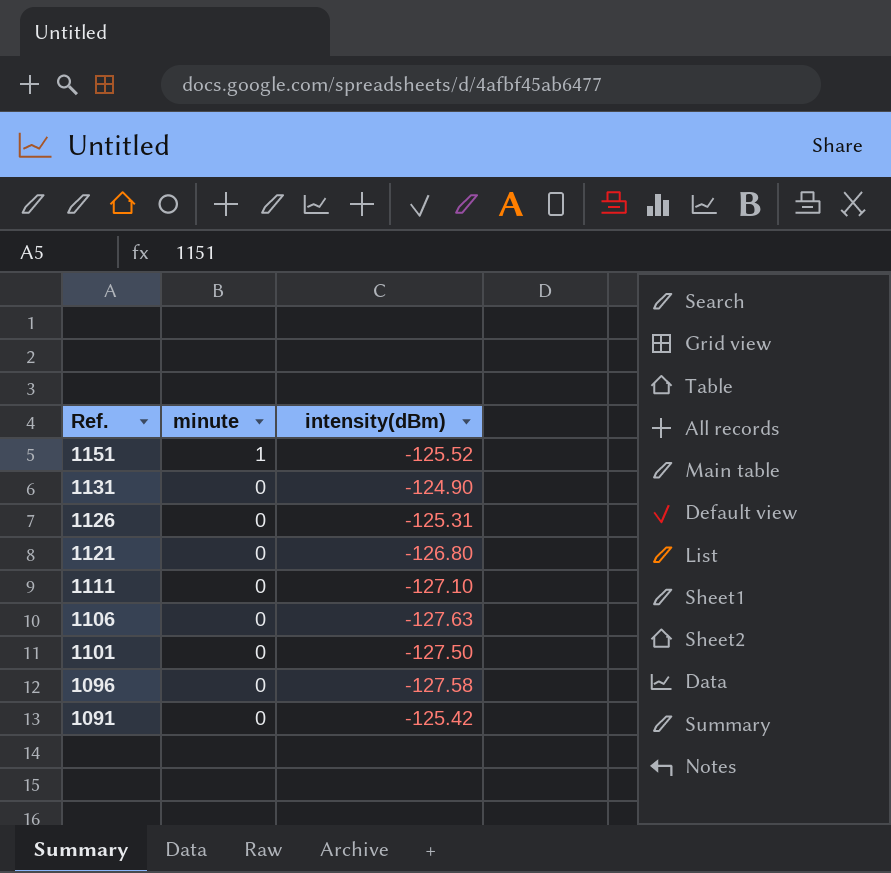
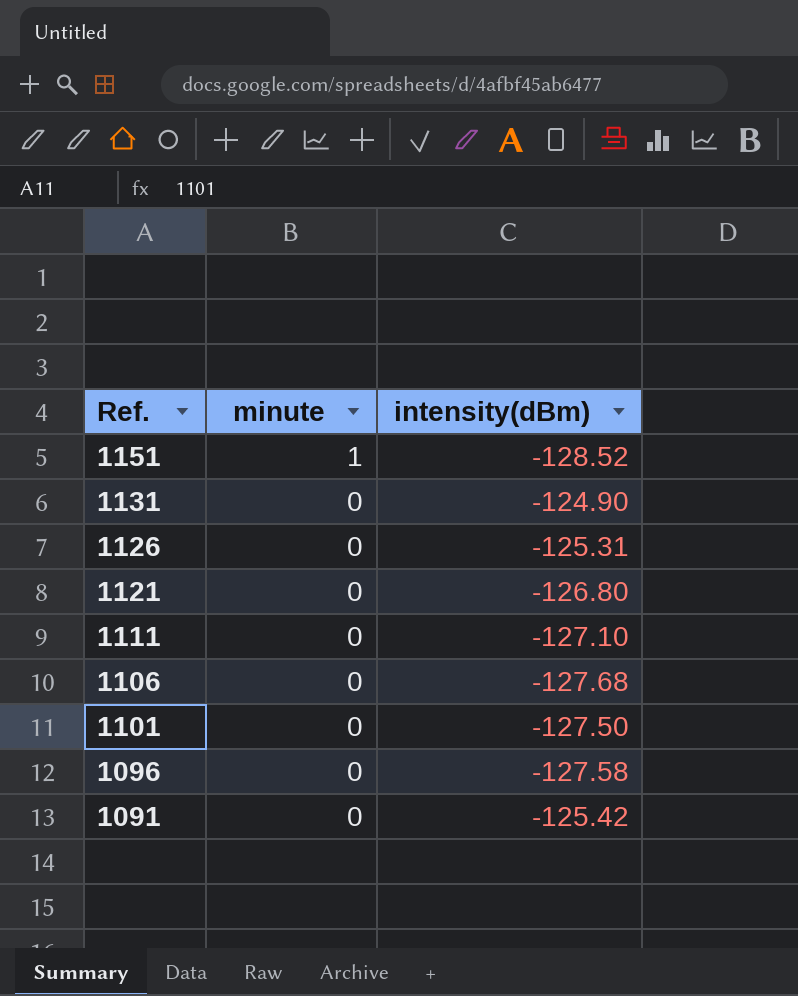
1151 | intensity(dBm): -125.52 -> -128.52
1106 | intensity(dBm): -127.63 -> -127.68

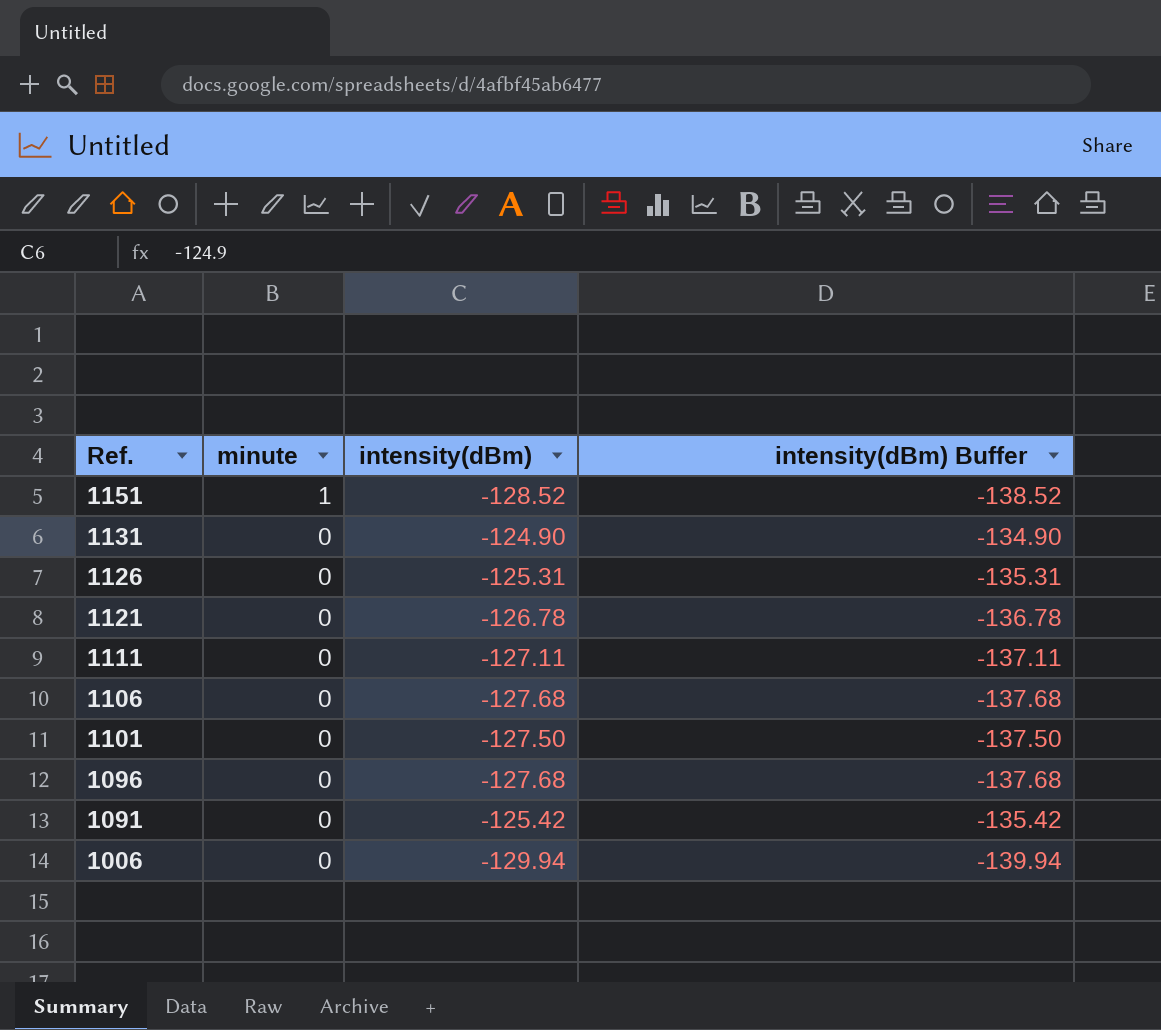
column intensity(dBm) Buffer | formula: none -> [intensity(dBm)] - 10
1121 | intensity(dBm): -126.80 -> -126.78
1111 | intensity(dBm): -127.10 -> -127.11
1096 | intensity(dBm): -127.58 -> -127.68
row 1006: none -> 0 | -129.94 | -139.94

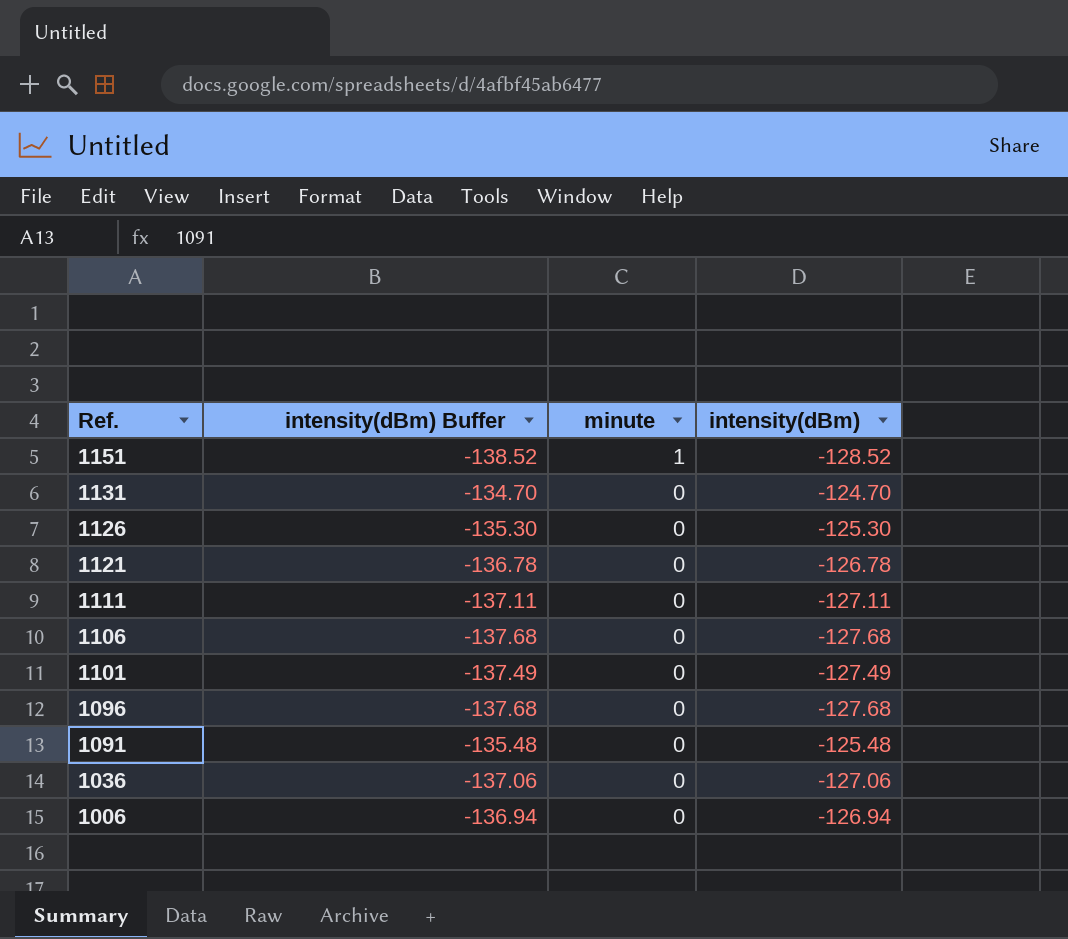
column intensity(dBm) Buffer | position: 4 -> 2
1131 | intensity(dBm) Buffer: -134.90 -> -134.70
1131 | intensity(dBm): -124.90 -> -124.70
1126 | intensity(dBm) Buffer: -135.31 -> -135.30
1126 | intensity(dBm): -125.31 -> -125.30
1101 | intensity(dBm) Buffer: -137.50 -> -137.49
1101 | intensity(dBm): -127.50 -> -127.49
1091 | intensity(dBm) Buffer: -135.42 -> -135.48
1091 | intensity(dBm): -125.42 -> -125.48
row 1036: none -> -137.06 | 0 | -127.06
1006 | intensity(dBm) Buffer: -139.94 -> -136.94
1006 | intensity(dBm): -129.94 -> -126.94

